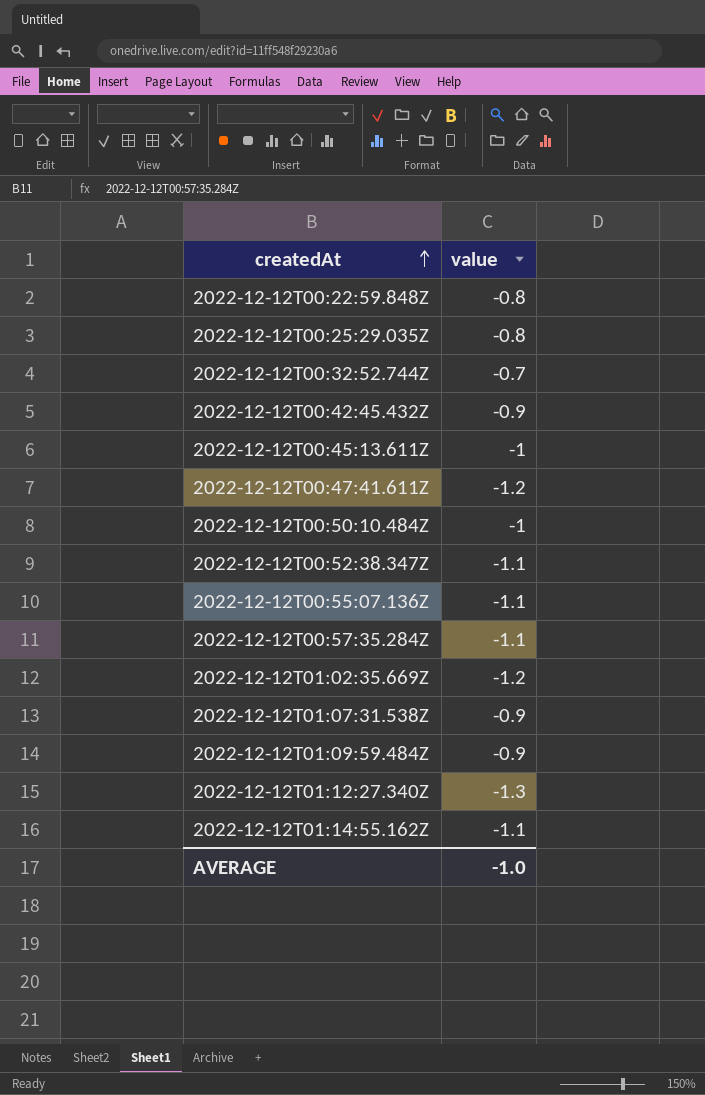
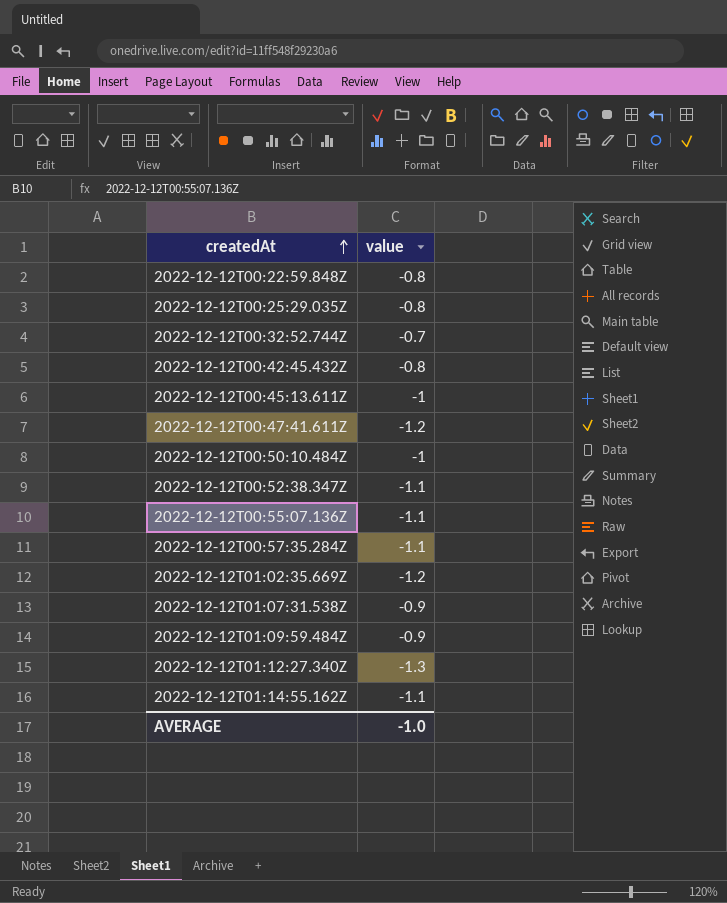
2022-12-12T00:42:45.432Z | value: -0.9 -> -0.8

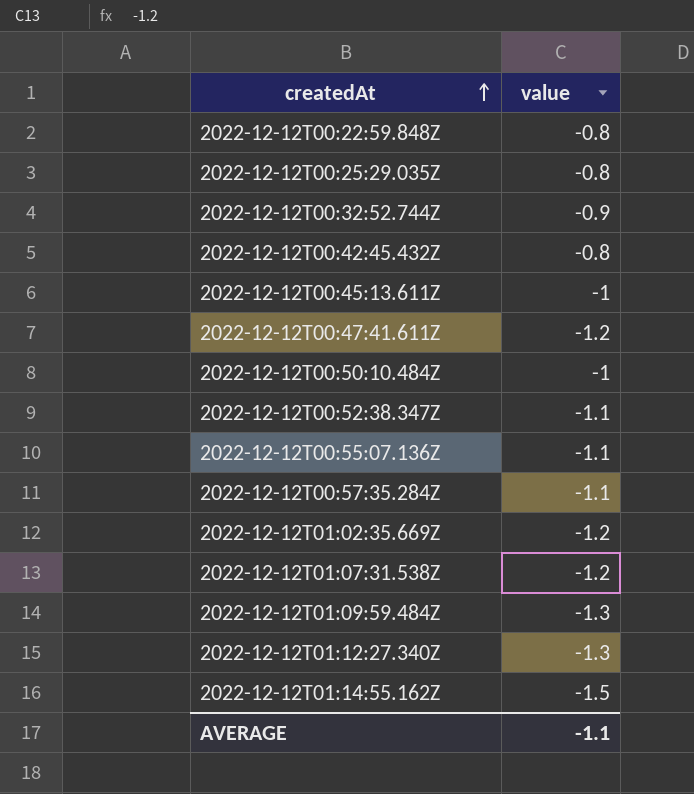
2022-12-12T00:32:52.744Z | value: -0.7 -> -0.9
2022-12-12T01:07:31.538Z | value: -0.9 -> -1.2
2022-12-12T01:09:59.484Z | value: -0.9 -> -1.3
2022-12-12T01:14:55.162Z | value: -1.1 -> -1.5
AVERAGE | value: -1.0 -> -1.1

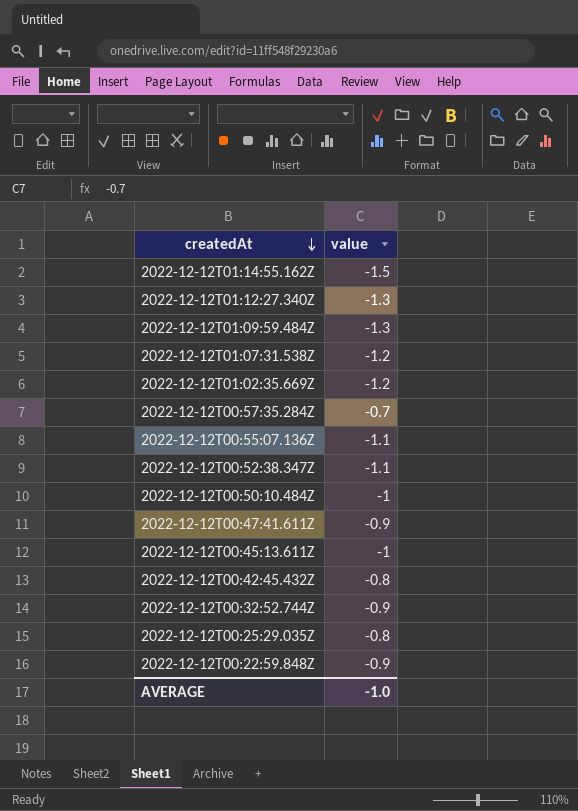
row order: createdAt ascending -> createdAt descending
2022-12-12T00:57:35.284Z | value: -1.1 -> -0.7
2022-12-12T00:47:41.611Z | value: -1.2 -> -0.9
2022-12-12T00:22:59.848Z | value: -0.8 -> -0.9
AVERAGE | value: -1.1 -> -1.0

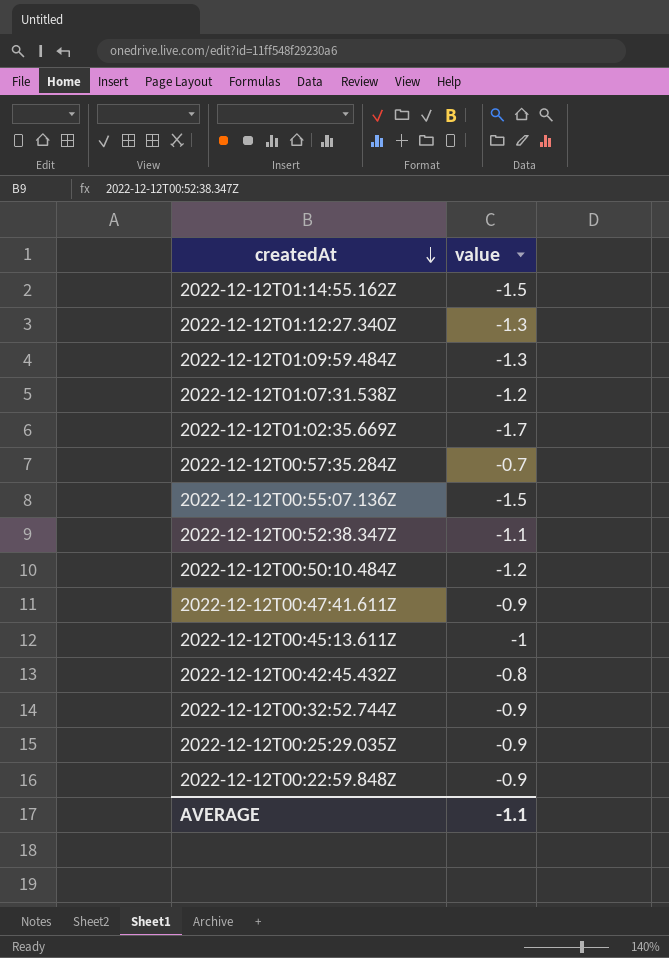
2022-12-12T01:02:35.669Z | value: -1.2 -> -1.7
2022-12-12T00:55:07.136Z | value: -1.1 -> -1.5
2022-12-12T00:50:10.484Z | value: -1 -> -1.2
2022-12-12T00:25:29.035Z | value: -0.8 -> -0.9
AVERAGE | value: -1.0 -> -1.1

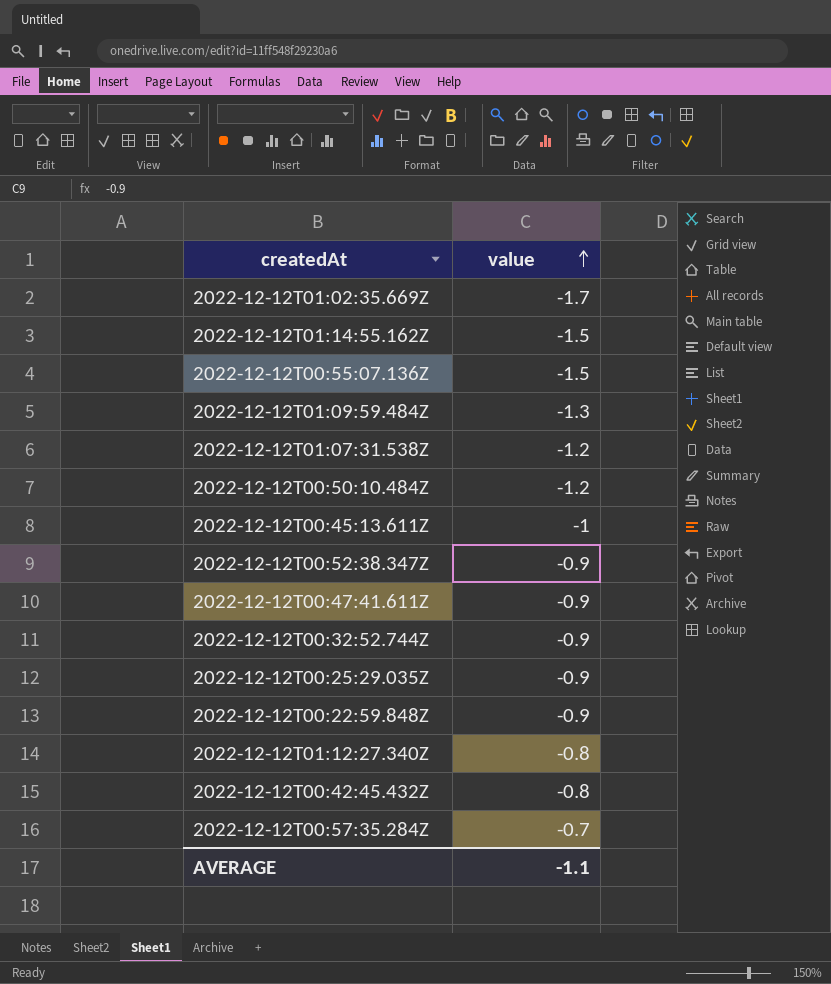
row order: createdAt descending -> value ascending
2022-12-12T00:52:38.347Z | value: -1.1 -> -0.9
2022-12-12T01:12:27.340Z | value: -1.3 -> -0.8

